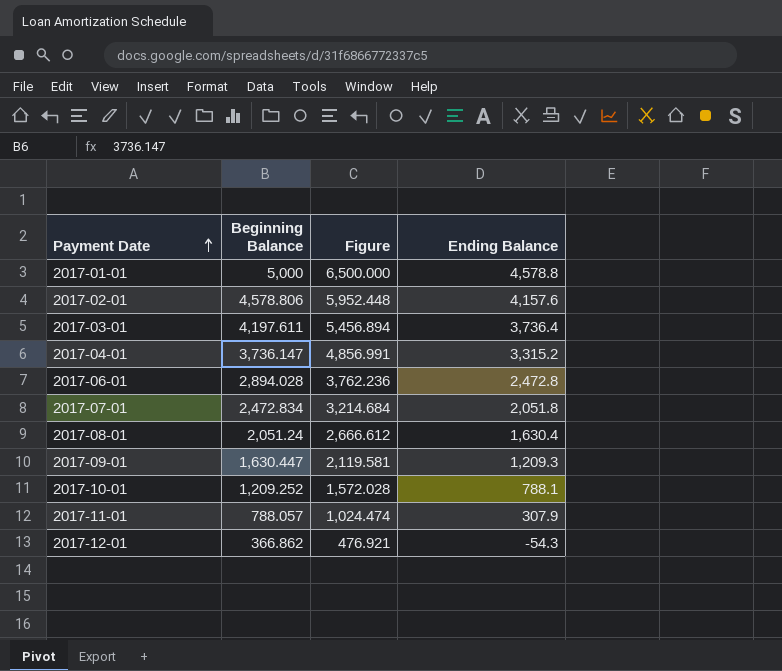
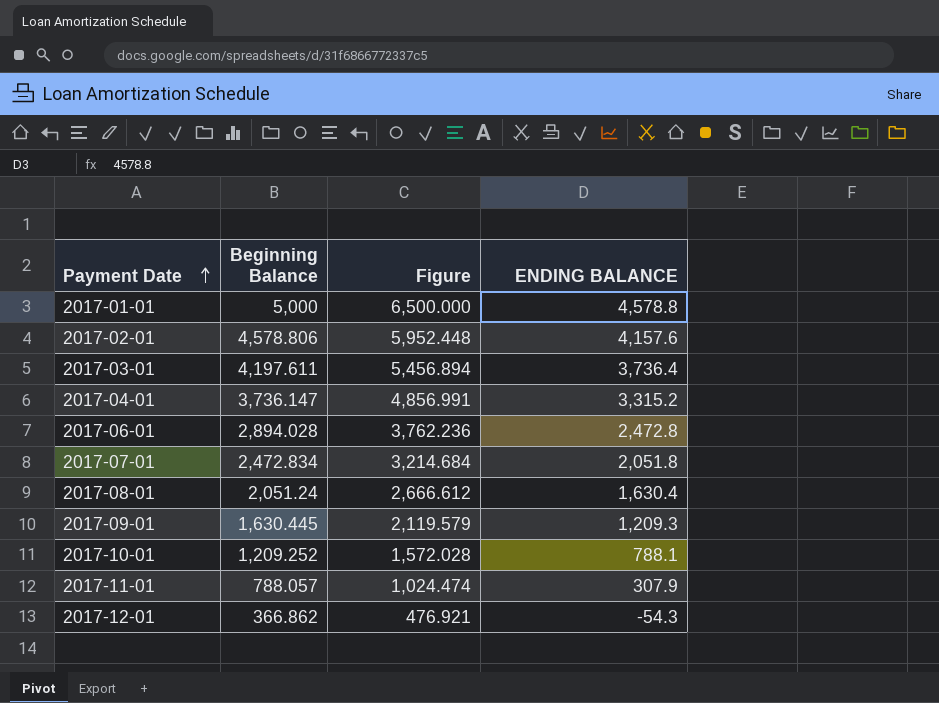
column name: Ending Balance -> ENDING BALANCE
2017-09-01 | Beginning Balance: 1,630.447 -> 1,630.445
2017-09-01 | Figure: 2,119.581 -> 2,119.579

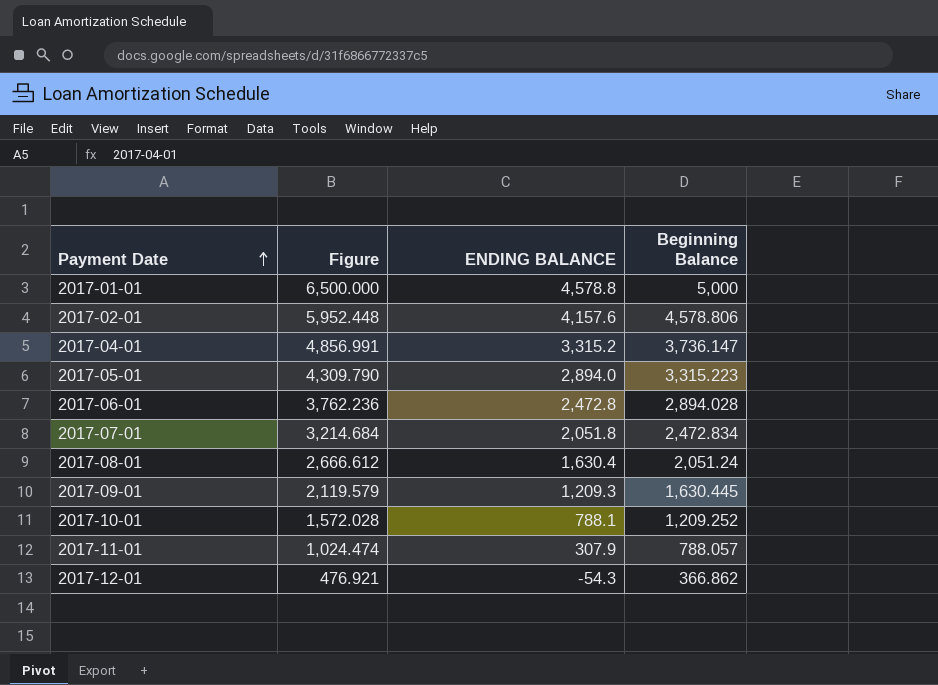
column Beginning Balance | position: 2 -> 4
row 2017-03-01: 4,197.611 | 5,456.894 | 3,736.4 -> none
row 2017-05-01: none -> 4,309.790 | 2,894.0 | 3,315.223

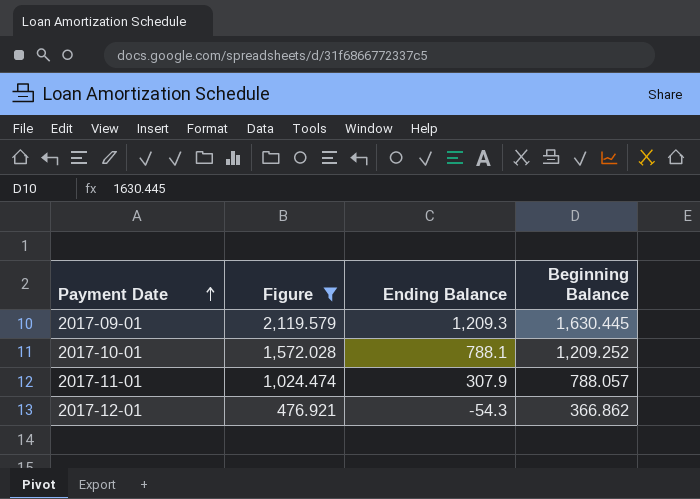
filter: none -> Figure <= 2,119.579
column name: ENDING BALANCE -> Ending Balance

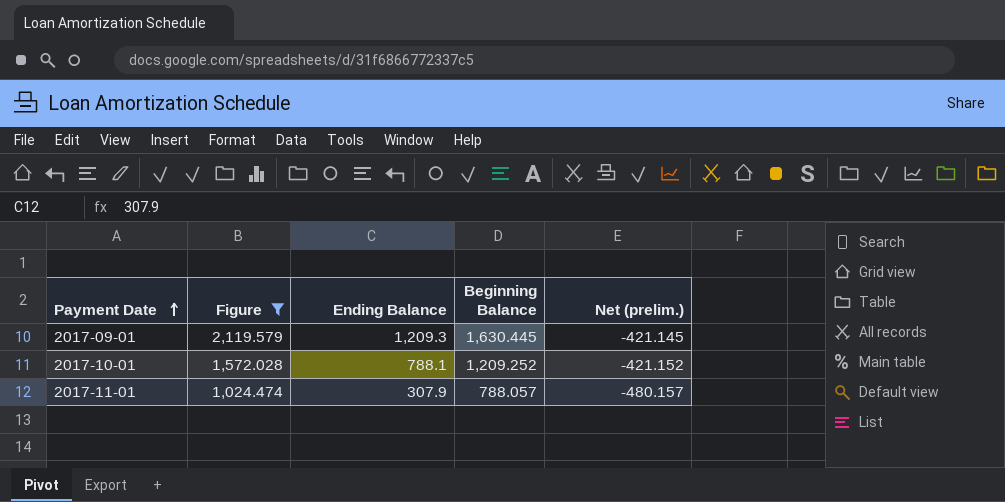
column Net (prelim.) | formula: none -> [Ending Balance] - [Beginning Balance]
row 2017-12-01: 476.921 | -54.3 | 366.862 -> none

